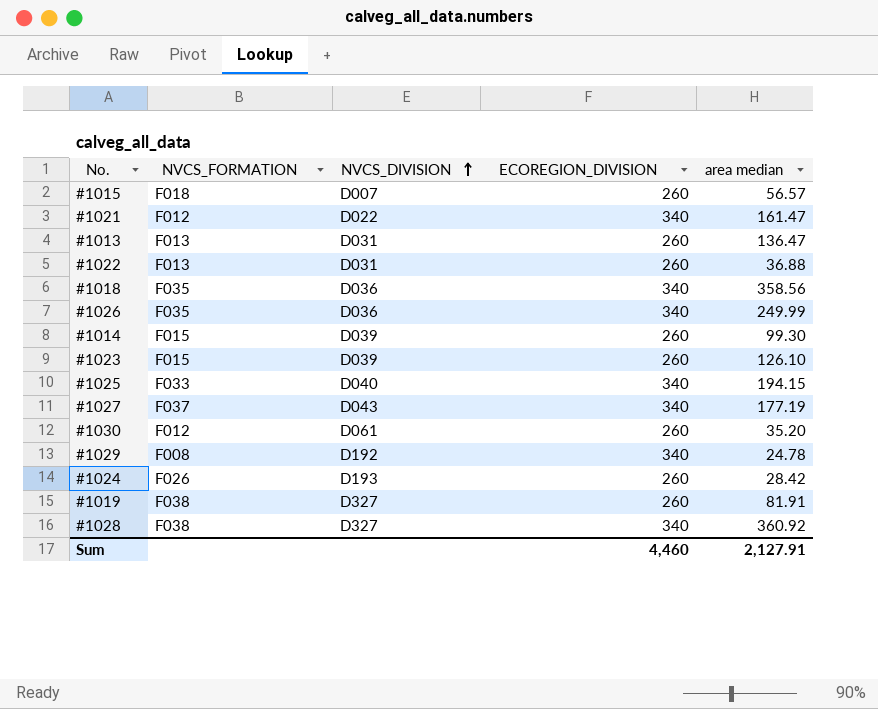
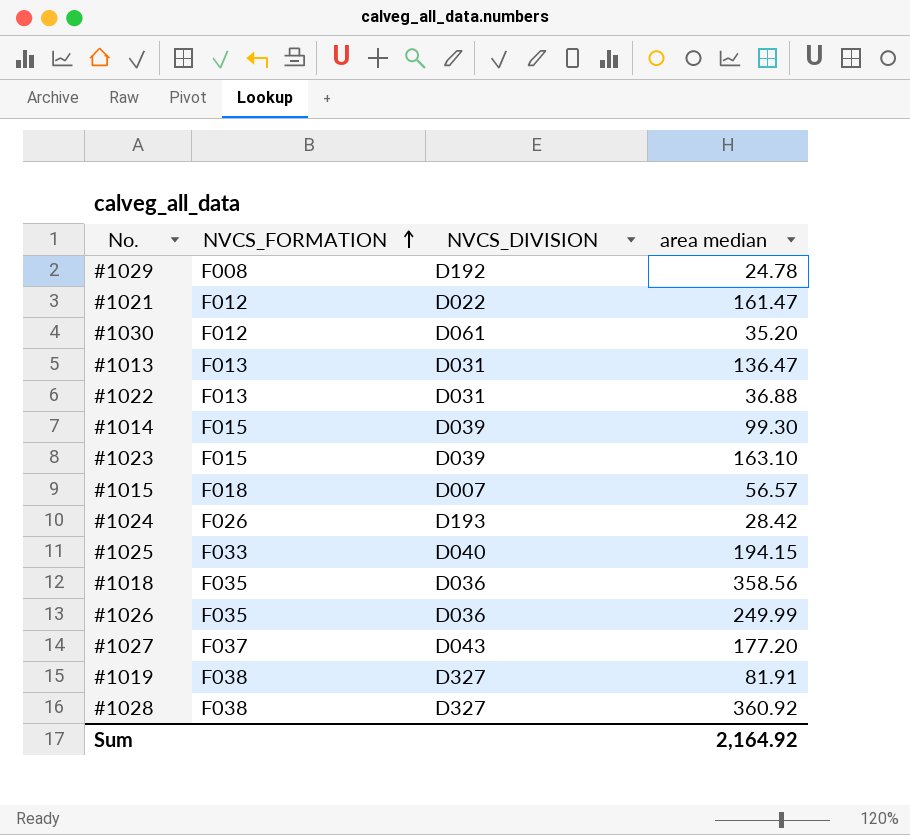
row order: NVCS_DIVISION ascending -> NVCS_FORMATION ascending
column ECOREGION_DIVISION | position: 4 -> none
#1023 | area median: 126.10 -> 163.10
#1027 | area median: 177.19 -> 177.20
Sum | area median: 2,127.91 -> 2,164.92

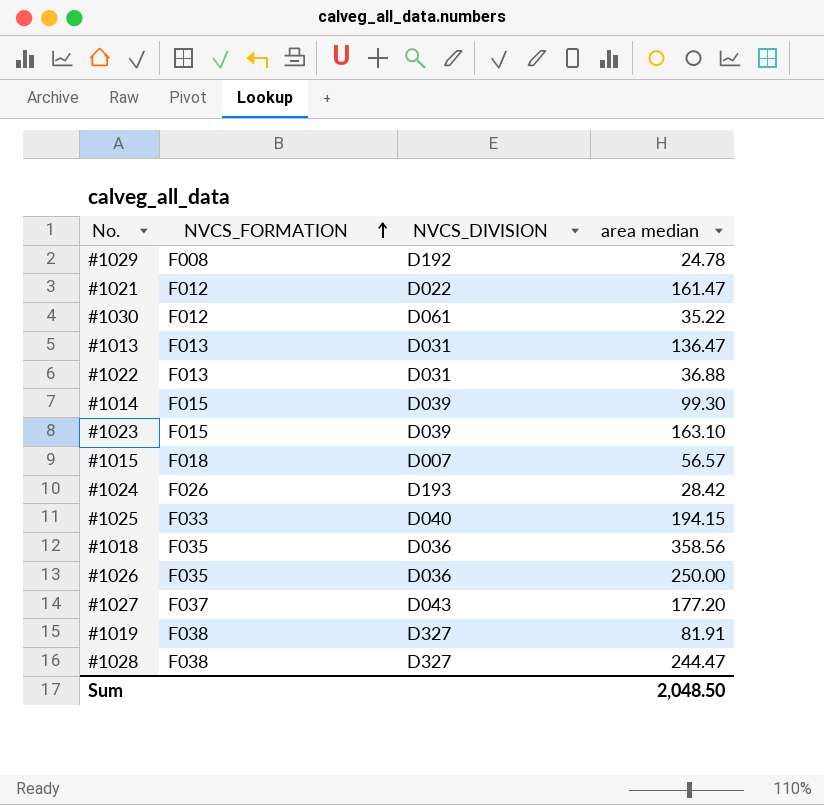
#1030 | area median: 35.20 -> 35.22
#1026 | area median: 249.99 -> 250.00
#1028 | area median: 360.92 -> 244.47
Sum | area median: 2,164.92 -> 2,048.50

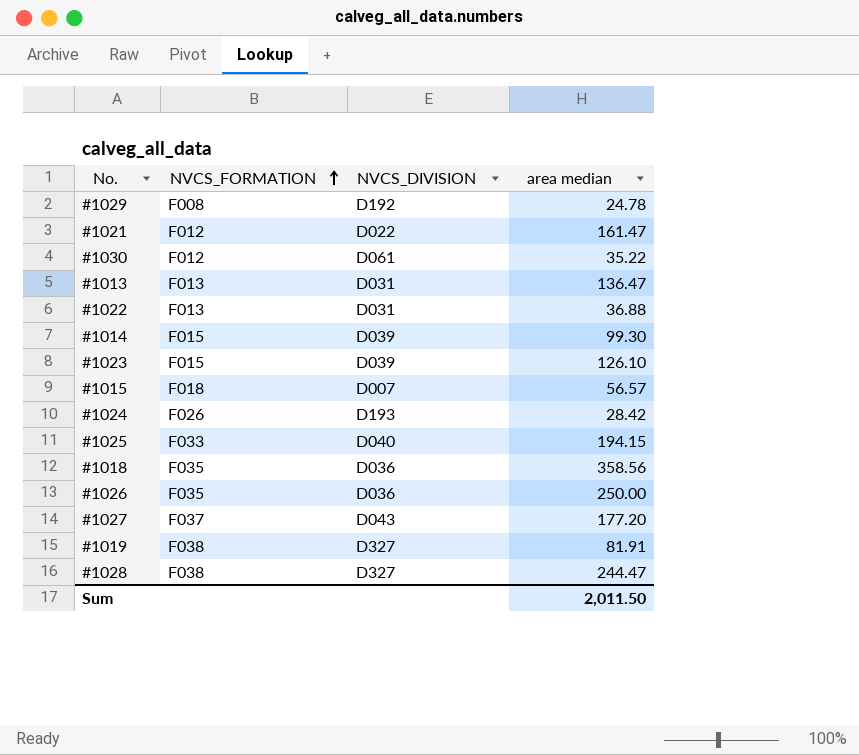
#1023 | area median: 163.10 -> 126.10
Sum | area median: 2,048.50 -> 2,011.50

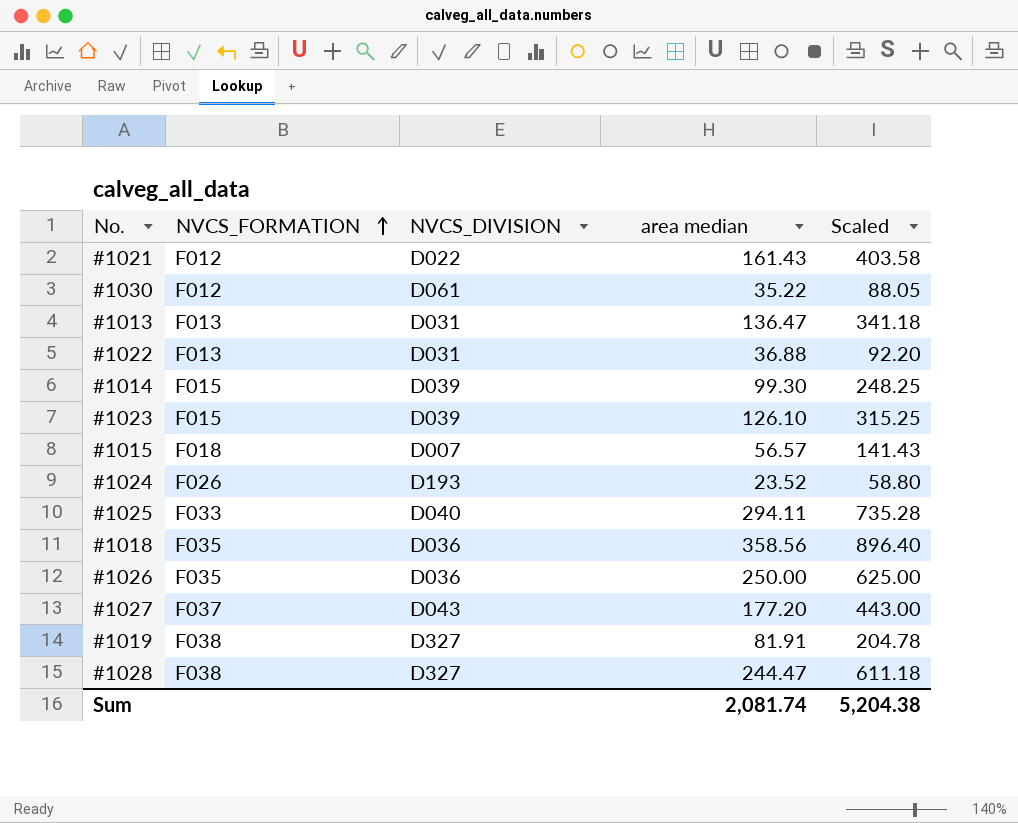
column Scaled | formula: none -> [area median] * 2.5
row #1029: F008 | D192 | 24.78 -> none
#1021 | area median: 161.47 -> 161.43
#1024 | area median: 28.42 -> 23.52
#1025 | area median: 194.15 -> 294.11
Sum | area median: 2,011.50 -> 2,081.74

